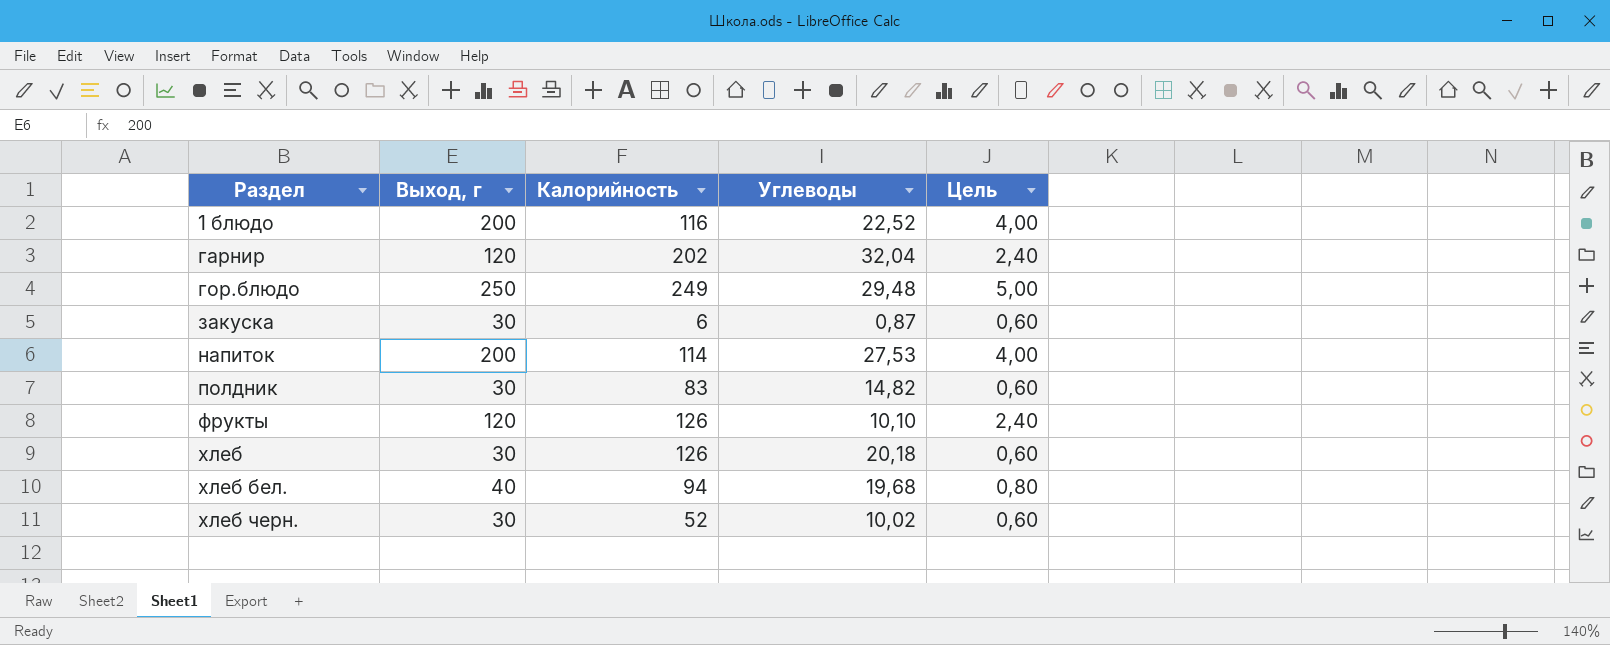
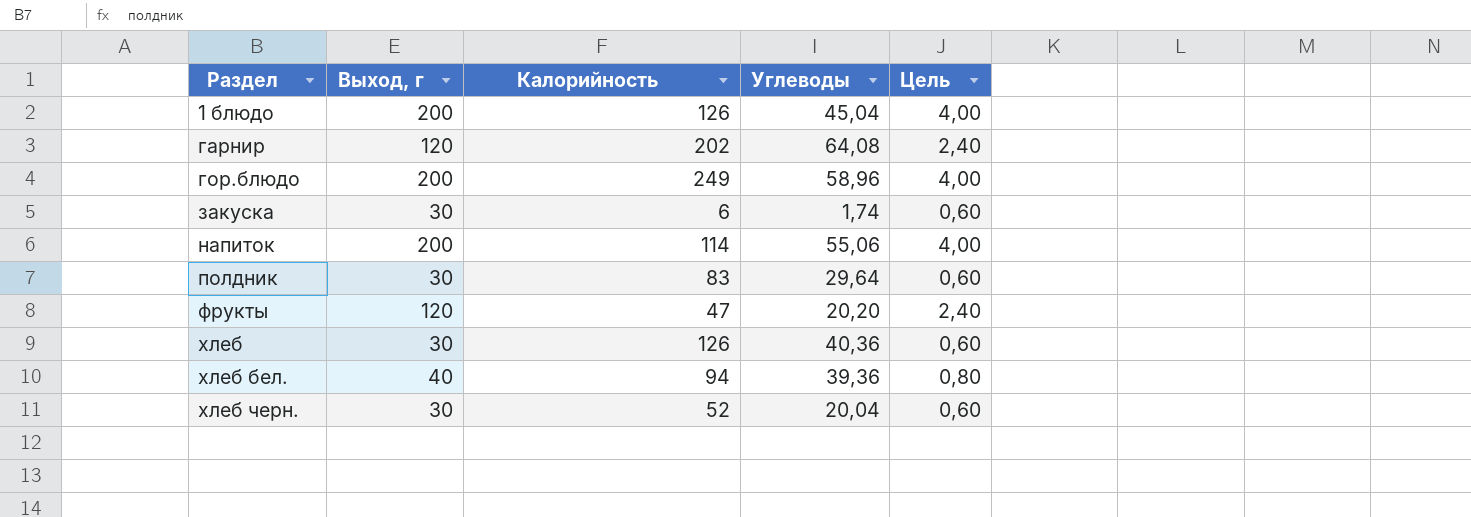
1 блюдо | Калорийность: 116 -> 126
1 блюдо | Углеводы: 22,52 -> 45,04
гарнир | Углеводы: 32,04 -> 64,08
гор.блюдо | Выход, г: 250 -> 200
гор.блюдо | Углеводы: 29,48 -> 58,96
гор.блюдо | Цель: 5,00 -> 4,00
закуска | Углеводы: 0,87 -> 1,74
напиток | Углеводы: 27,53 -> 55,06
полдник | Углеводы: 14,82 -> 29,64
фрукты | Калорийность: 126 -> 47
фрукты | Углеводы: 10,10 -> 20,20
хлеб | Углеводы: 20,18 -> 40,36
хлеб бел. | Углеводы: 19,68 -> 39,36
хлеб черн. | Углеводы: 10,02 -> 20,04

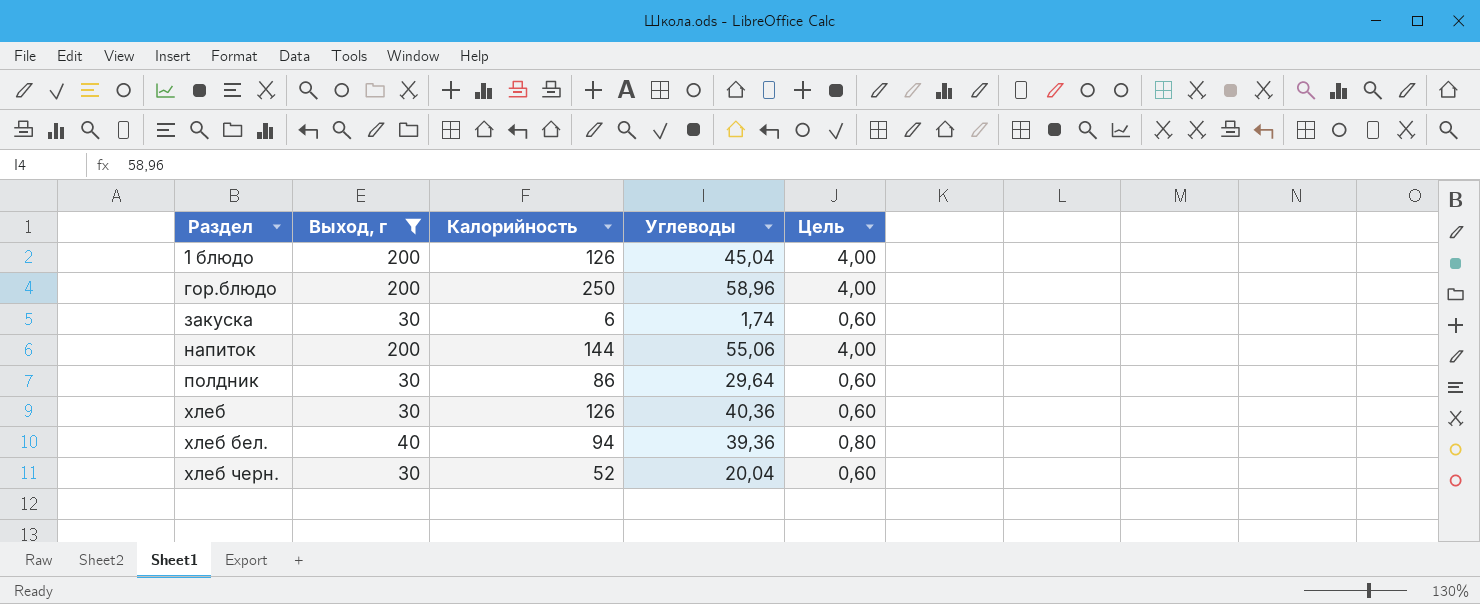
filter: none -> Выход, г != 120
гор.блюдо | Калорийность: 249 -> 250
напиток | Калорийность: 114 -> 144
полдник | Калорийность: 83 -> 86

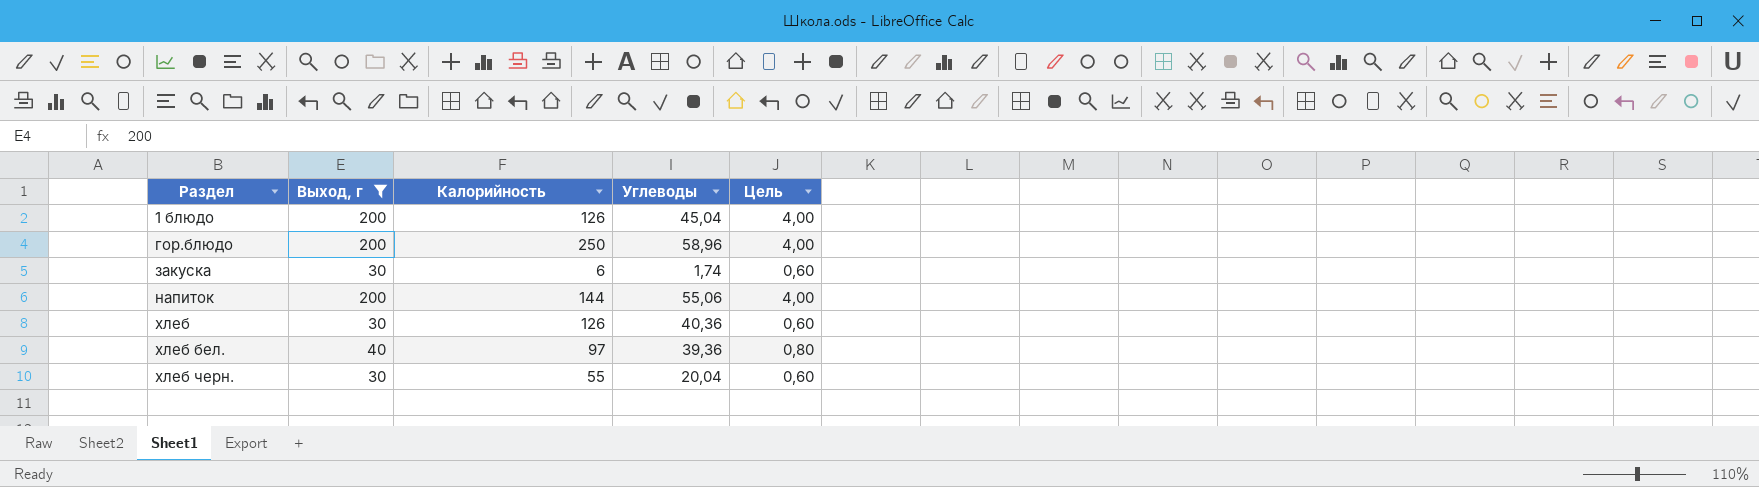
row полдник: 30 | 86 | 29,64 | 0,60 -> none
хлеб бел. | Калорийность: 94 -> 97
хлеб черн. | Калорийность: 52 -> 55

